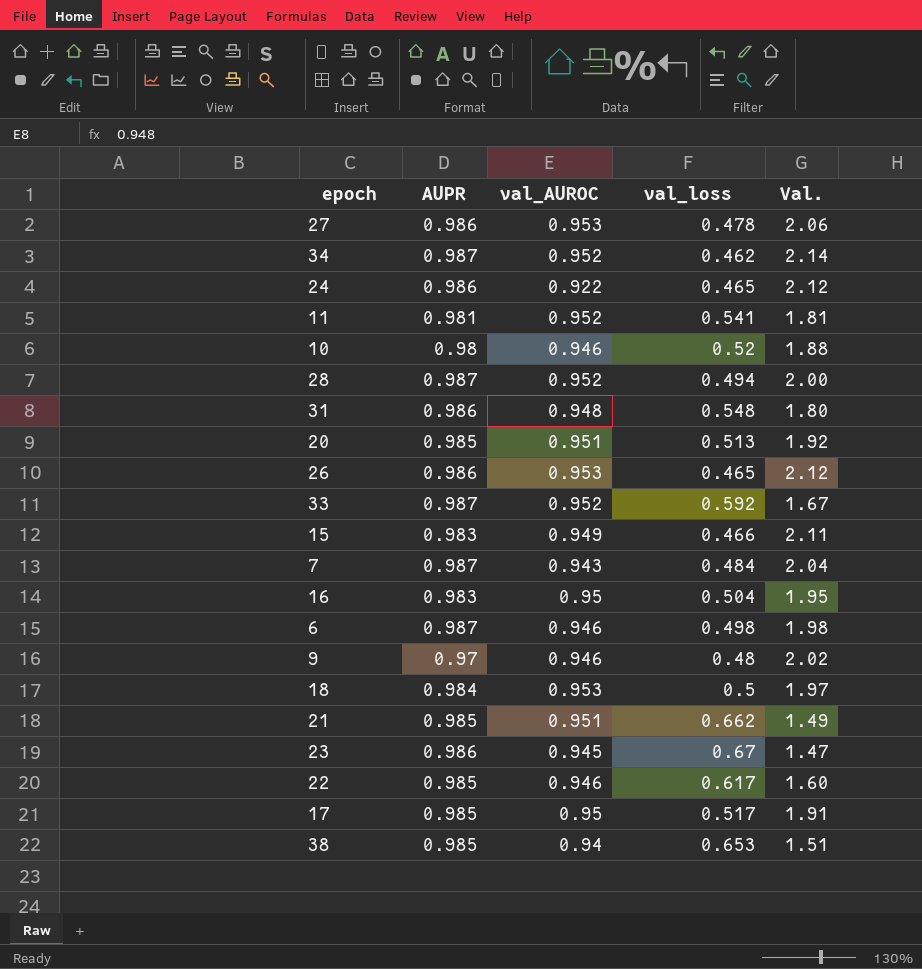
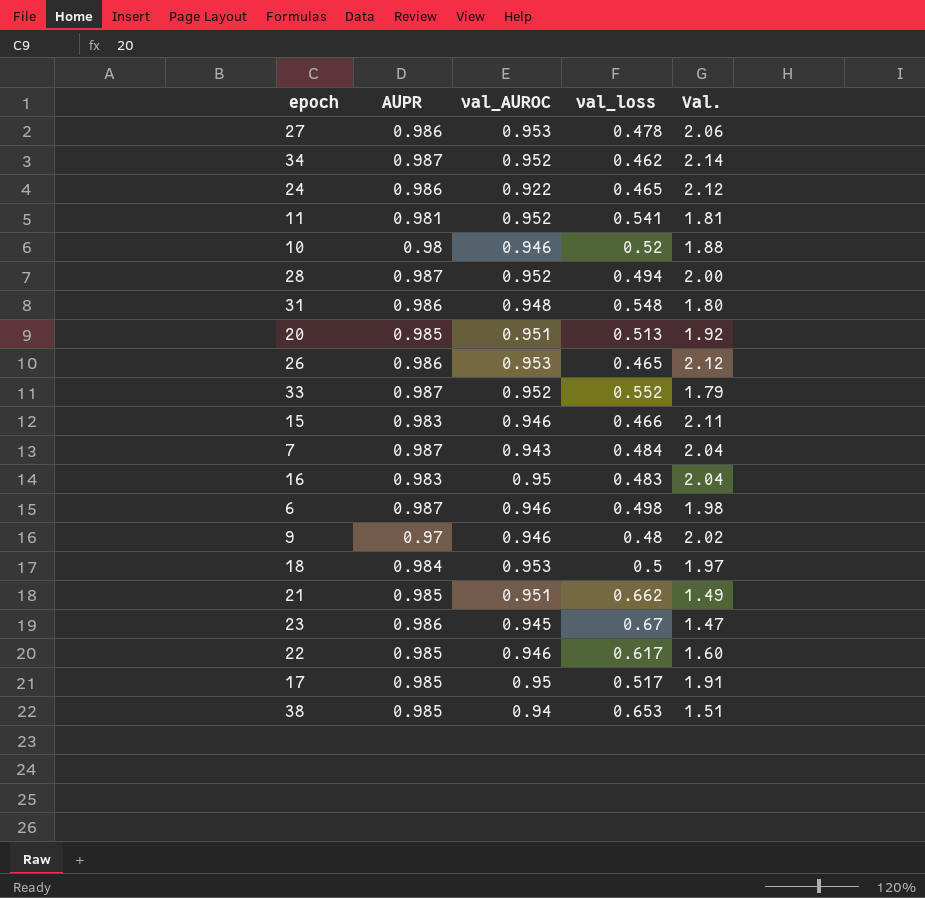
33 | val_loss: 0.592 -> 0.552
33 | Val.: 1.67 -> 1.79
15 | val_AUROC: 0.949 -> 0.946
16 | val_loss: 0.504 -> 0.483
16 | Val.: 1.95 -> 2.04

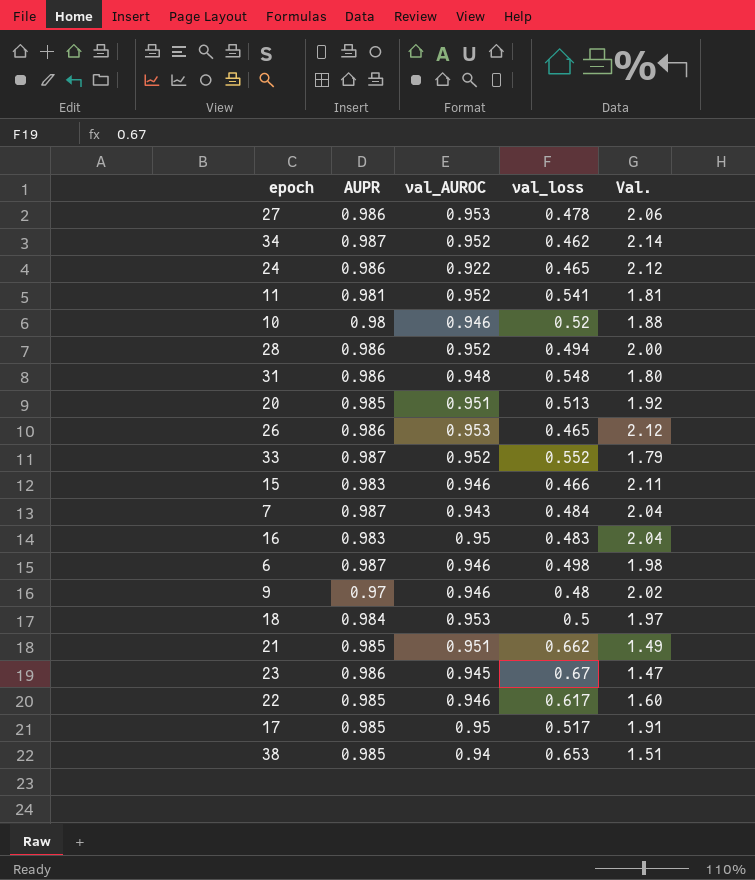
28 | AUPR: 0.987 -> 0.986

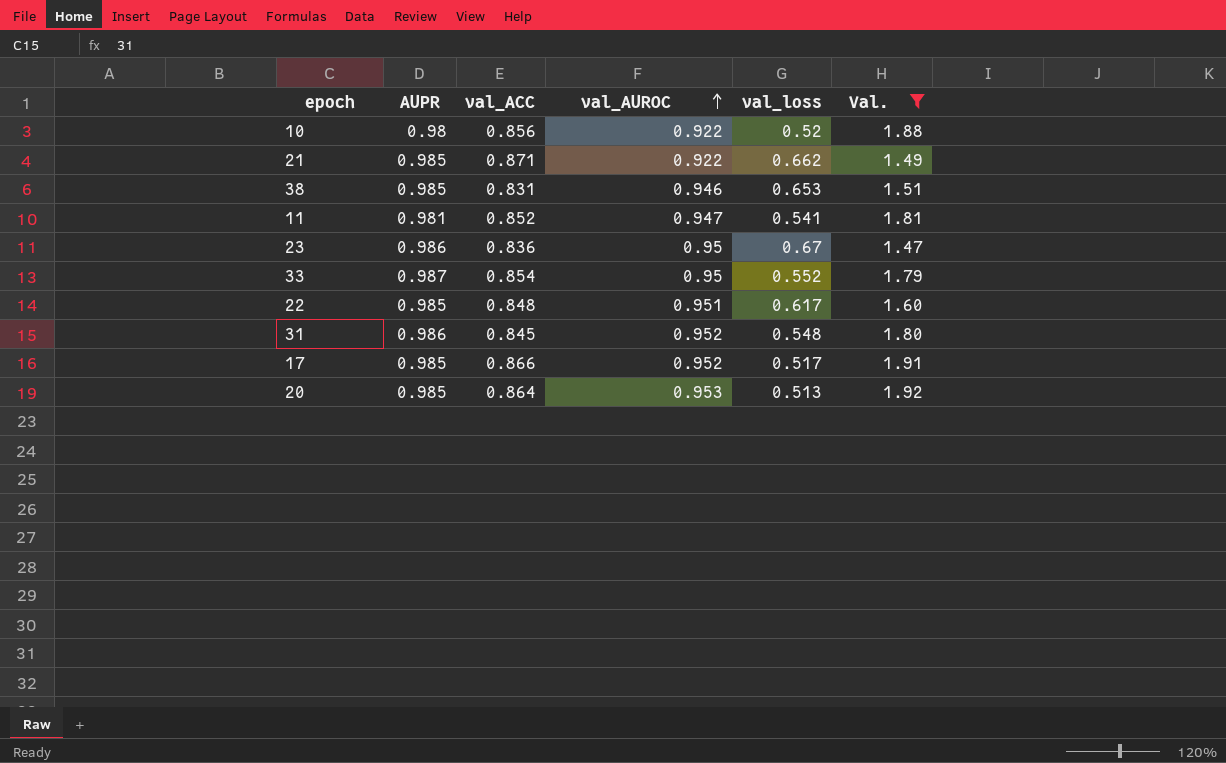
filter: none -> Val. <= 1.92
row order: none -> val_AUROC ascending
column val_ACC | position: none -> 3
10 | val_AUROC: 0.946 -> 0.922
21 | val_AUROC: 0.951 -> 0.922
38 | val_AUROC: 0.94 -> 0.946
11 | val_AUROC: 0.952 -> 0.947
23 | val_AUROC: 0.945 -> 0.95
33 | val_AUROC: 0.952 -> 0.95
22 | val_AUROC: 0.946 -> 0.951
31 | val_AUROC: 0.948 -> 0.952
17 | val_AUROC: 0.95 -> 0.952
20 | val_AUROC: 0.951 -> 0.953

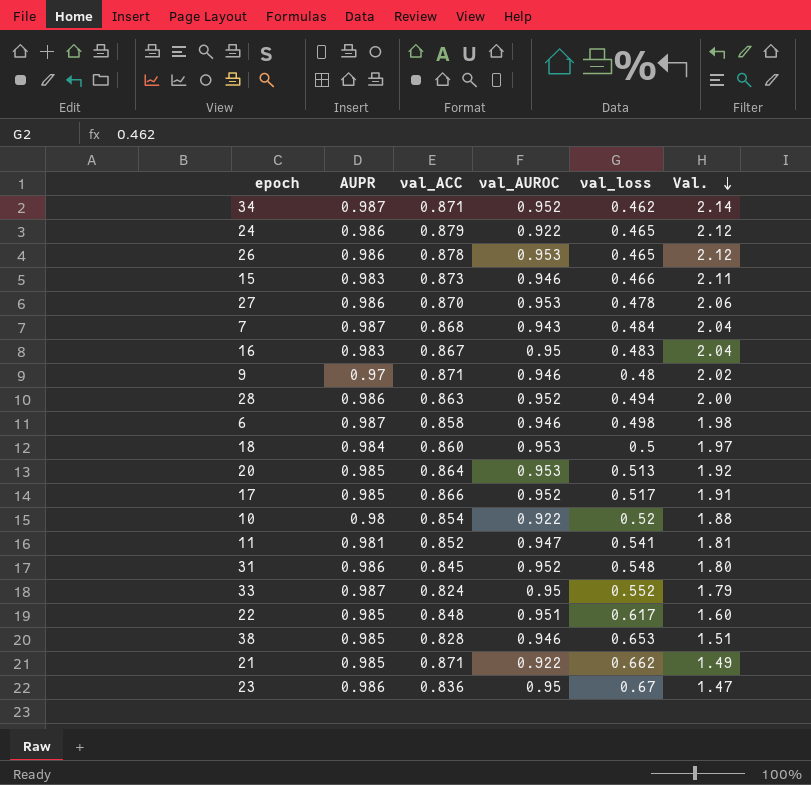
filter: Val. <= 1.92 -> none
row order: val_AUROC ascending -> Val. descending
10 | val_ACC: 0.856 -> 0.854
33 | val_ACC: 0.854 -> 0.824
38 | val_ACC: 0.831 -> 0.828

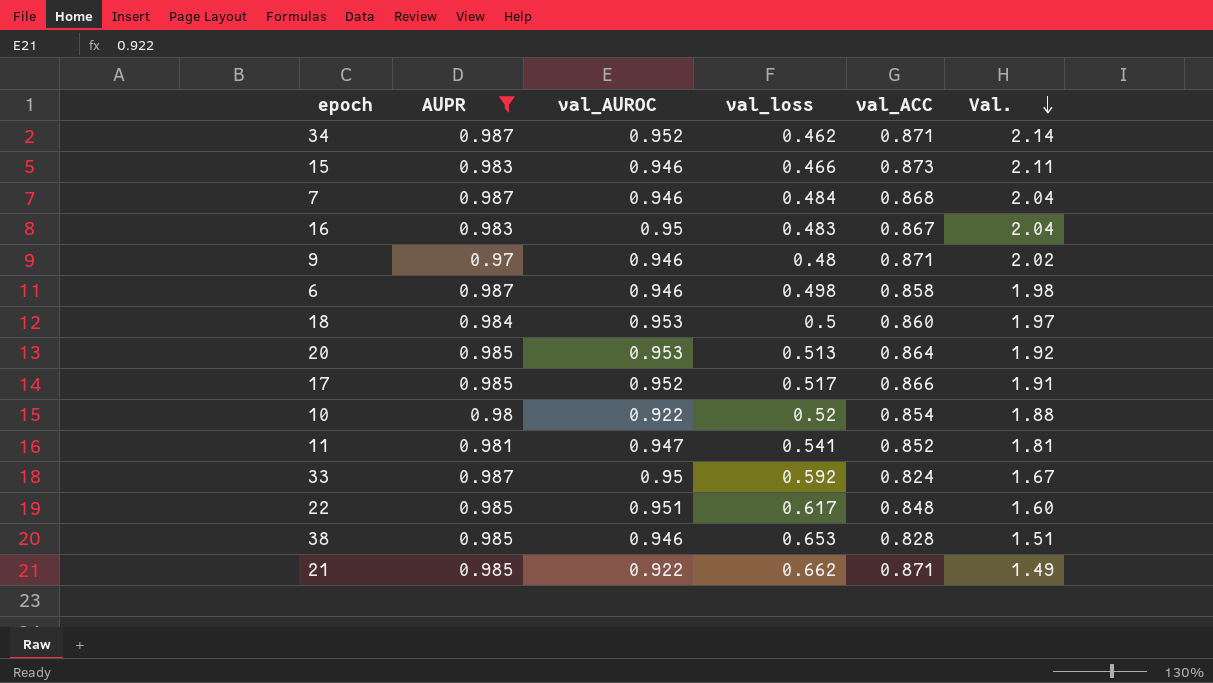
filter: none -> AUPR != 0.986
column val_ACC | position: 3 -> 5
7 | val_AUROC: 0.943 -> 0.946
33 | val_loss: 0.552 -> 0.592
33 | Val.: 1.79 -> 1.67

